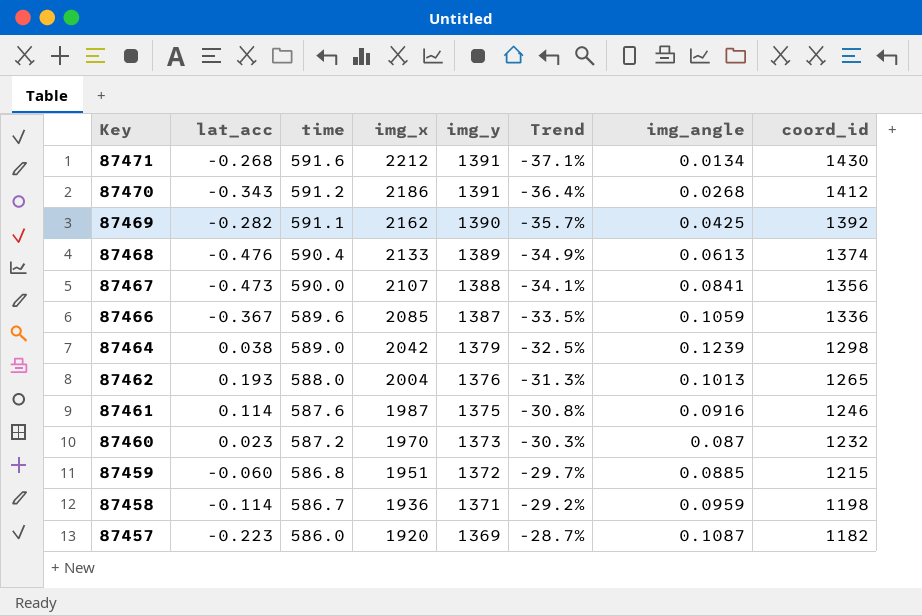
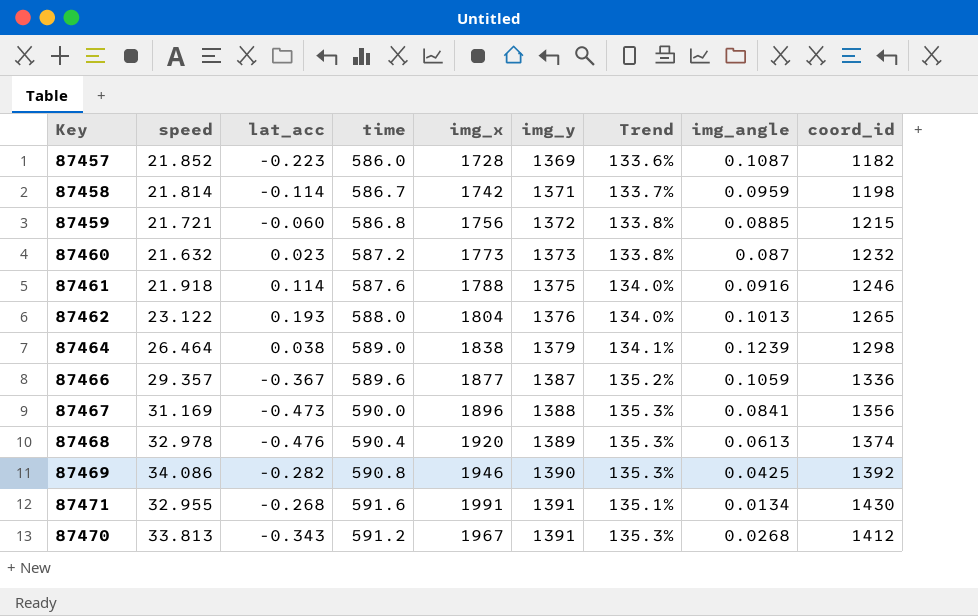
row order: Key descending -> img_y ascending
column speed | position: none -> 2
column Trend | formula: ([img_y] - [img_x]) / [img_x] -> ([img_y] - [time]) / [time]
87457 | img_x: 1920 -> 1728
87458 | img_x: 1936 -> 1742
87459 | img_x: 1951 -> 1756
87460 | img_x: 1970 -> 1773
87461 | img_x: 1987 -> 1788
87462 | img_x: 2004 -> 1804
87464 | img_x: 2042 -> 1838
87466 | img_x: 2085 -> 1877
87467 | img_x: 2107 -> 1896
87468 | img_x: 2133 -> 1920
87469 | time: 591.1 -> 590.8
87469 | img_x: 2162 -> 1946
87471 | img_x: 2212 -> 1991
87470 | img_x: 2186 -> 1967

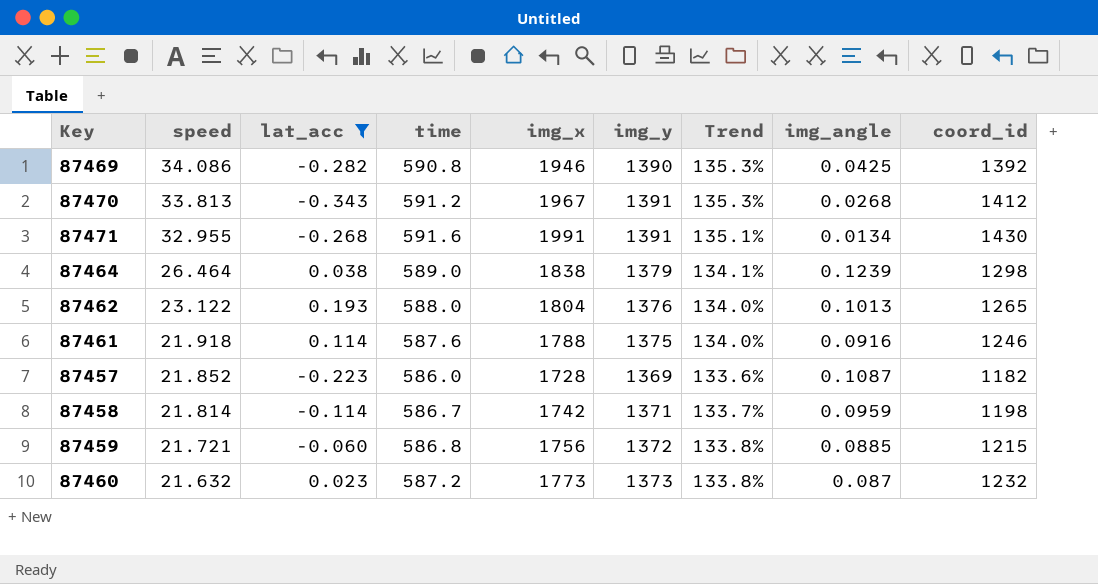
filter: none -> lat_acc >= -0.343
row order: img_y ascending -> speed descending

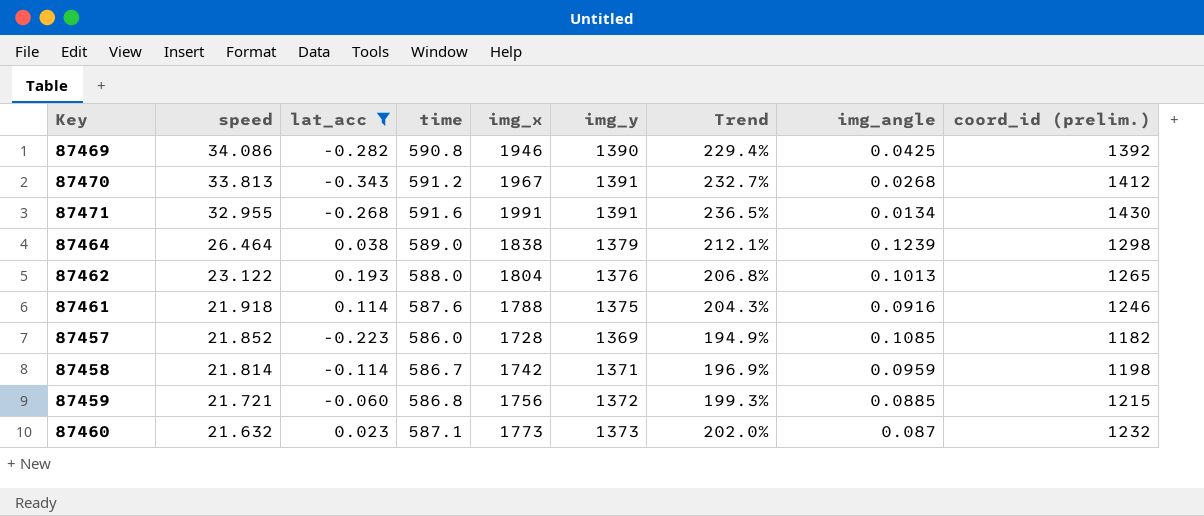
column Trend | formula: ([img_y] - [time]) / [time] -> ([img_x] - [time]) / [time]
column name: coord_id -> coord_id (prelim.)
87457 | img_angle: 0.1087 -> 0.1085
87460 | time: 587.2 -> 587.1

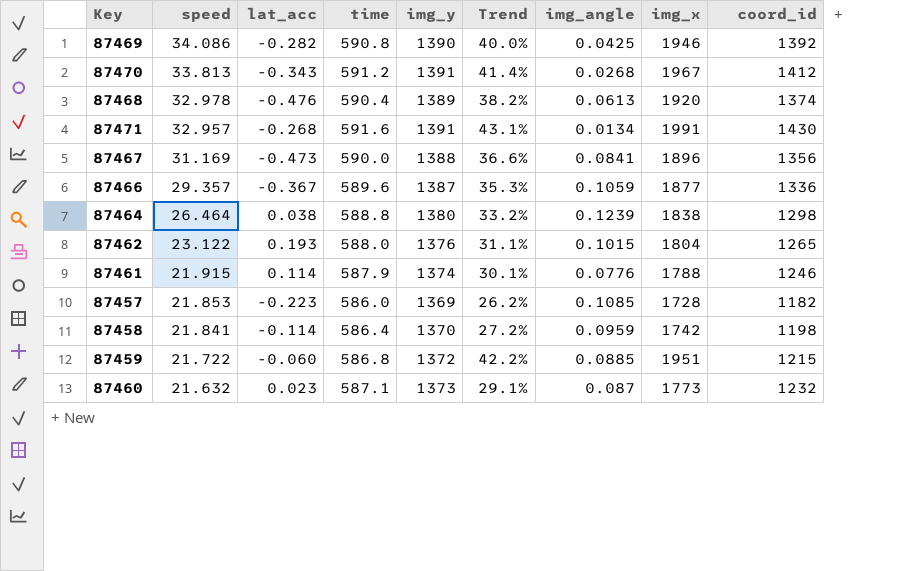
filter: lat_acc >= -0.343 -> none
column Trend | formula: ([img_x] - [time]) / [time] -> ([img_x] - [img_y]) / [img_y]
column img_x | position: 5 -> 8
column name: coord_id (prelim.) -> coord_id
87471 | speed: 32.955 -> 32.957
87464 | time: 589.0 -> 588.8
87464 | img_y: 1379 -> 1380
87462 | img_angle: 0.1013 -> 0.1015
87461 | speed: 21.918 -> 21.915
87461 | time: 587.6 -> 587.9
87461 | img_y: 1375 -> 1374
87461 | img_angle: 0.0916 -> 0.0776
87457 | speed: 21.852 -> 21.853
87458 | speed: 21.814 -> 21.841
87458 | time: 586.7 -> 586.4
87458 | img_y: 1371 -> 1370
87459 | speed: 21.721 -> 21.722
87459 | img_x: 1756 -> 1951

